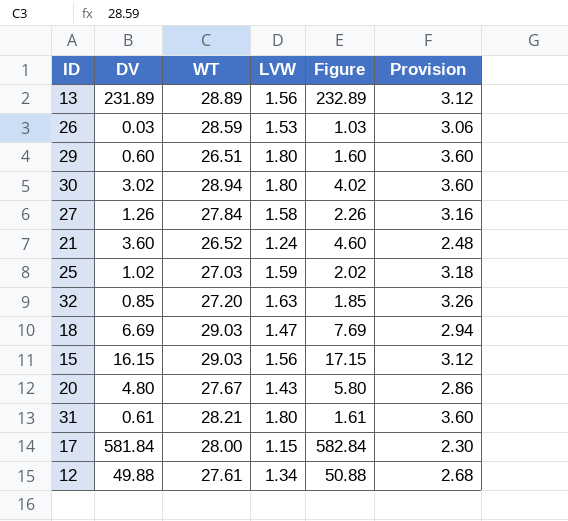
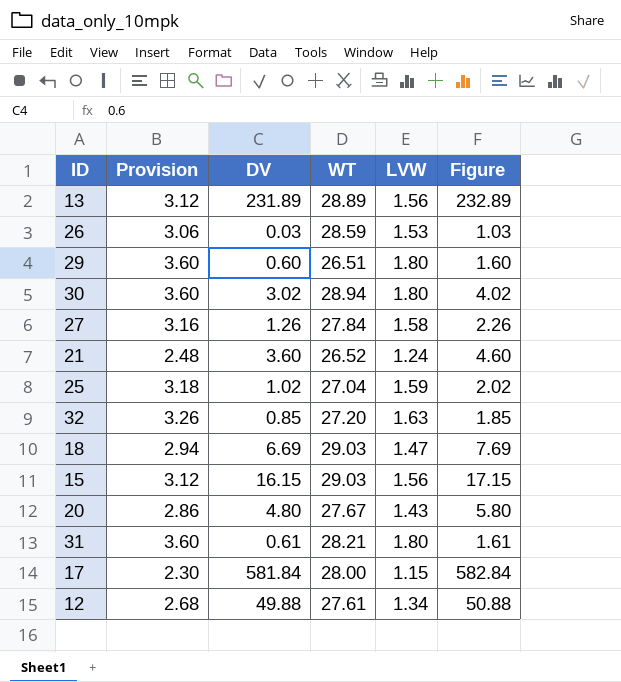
column Provision | position: 6 -> 2
25 | WT: 27.03 -> 27.04

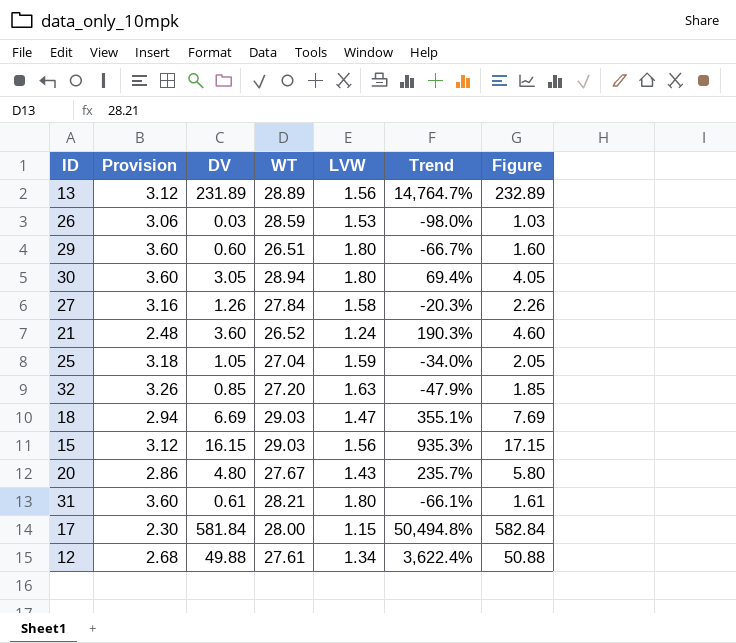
column Trend | formula: none -> ([DV] - [LVW]) / [LVW]
30 | DV: 3.02 -> 3.05
30 | Figure: 4.02 -> 4.05
25 | DV: 1.02 -> 1.05
25 | Figure: 2.02 -> 2.05

